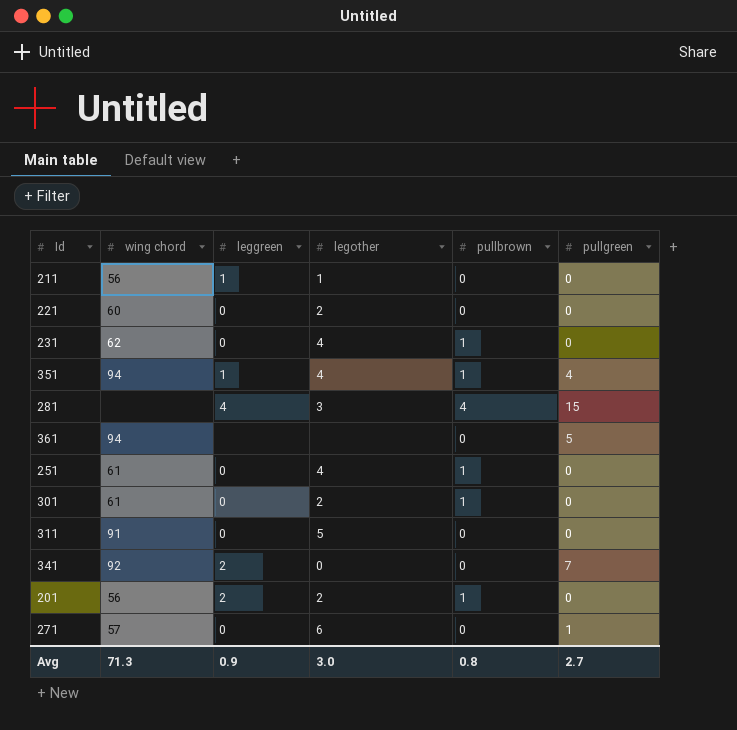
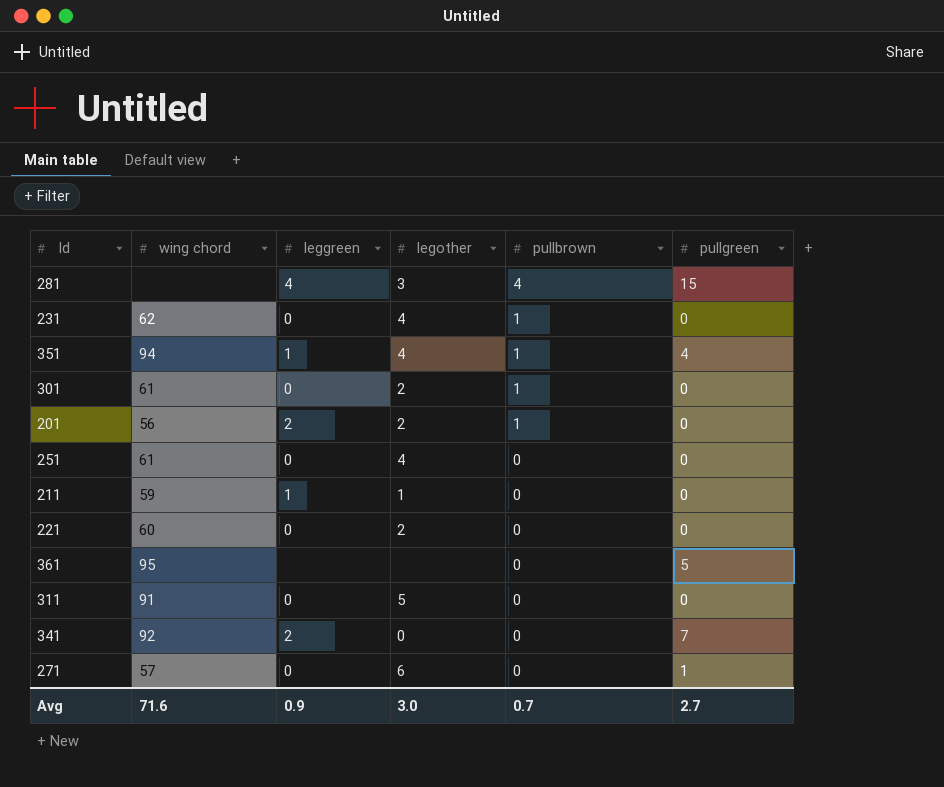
row order: none -> pullbrown descending
251 | pullbrown: 1 -> 0
211 | wing chord: 56 -> 59
361 | wing chord: 94 -> 95
Avg | wing chord: 71.3 -> 71.6
Avg | pullbrown: 0.8 -> 0.7

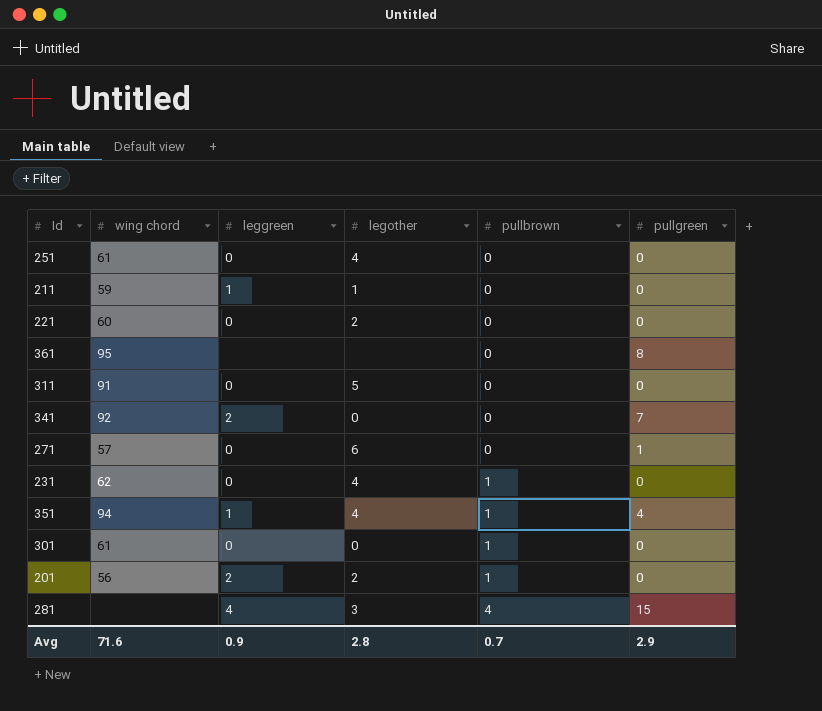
row order: pullbrown descending -> pullbrown ascending
361 | pullgreen: 5 -> 8
301 | legother: 2 -> 0
Avg | legother: 3.0 -> 2.8
Avg | pullgreen: 2.7 -> 2.9

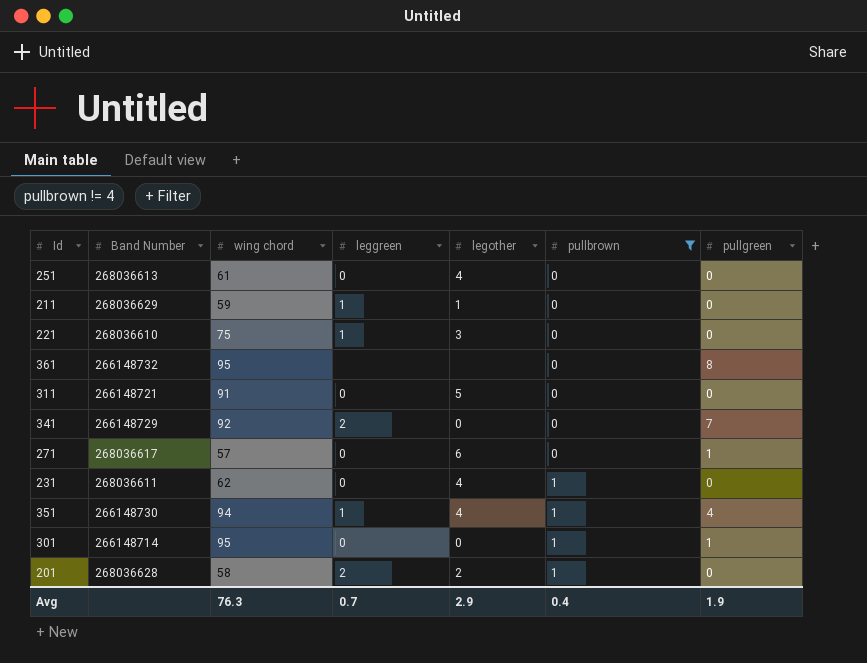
filter: none -> pullbrown != 4
column Band Number | position: none -> 2
221 | wing chord: 60 -> 75
221 | leggreen: 0 -> 1
221 | legother: 2 -> 3
301 | wing chord: 61 -> 95
301 | pullgreen: 0 -> 1
201 | wing chord: 56 -> 58
Avg | wing chord: 71.6 -> 76.3
Avg | leggreen: 0.9 -> 0.7
Avg | legother: 2.8 -> 2.9
Avg | pullbrown: 0.7 -> 0.4
Avg | pullgreen: 2.9 -> 1.9

